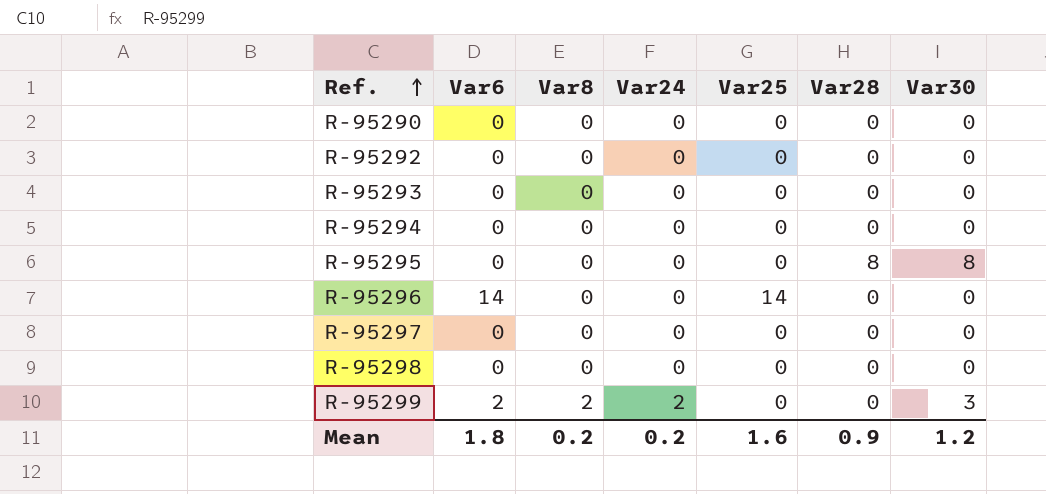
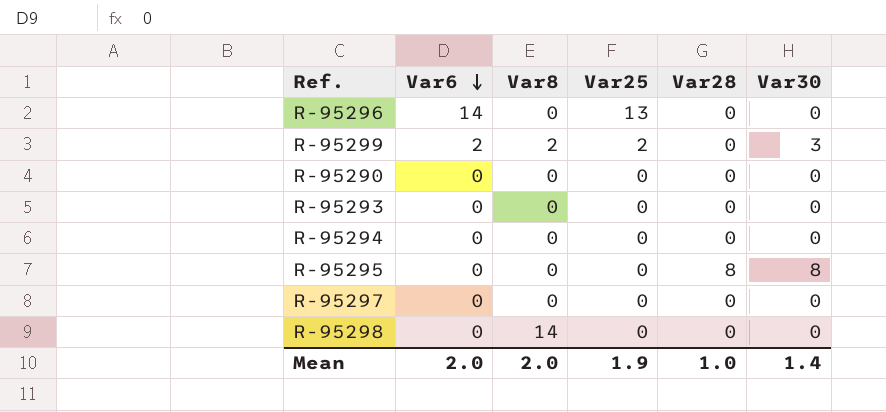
row order: Ref. ascending -> Var6 descending
column Var24 | position: 4 -> none
row R-95292: 0 | 0 | 0 | 0 | 0 | 0 -> none
R-95296 | Var25: 14 -> 13
R-95299 | Var25: 0 -> 2
R-95298 | Var8: 0 -> 14
Mean | Var6: 1.8 -> 2.0
Mean | Var8: 0.2 -> 2.0
Mean | Var25: 1.6 -> 1.9
Mean | Var28: 0.9 -> 1.0
Mean | Var30: 1.2 -> 1.4

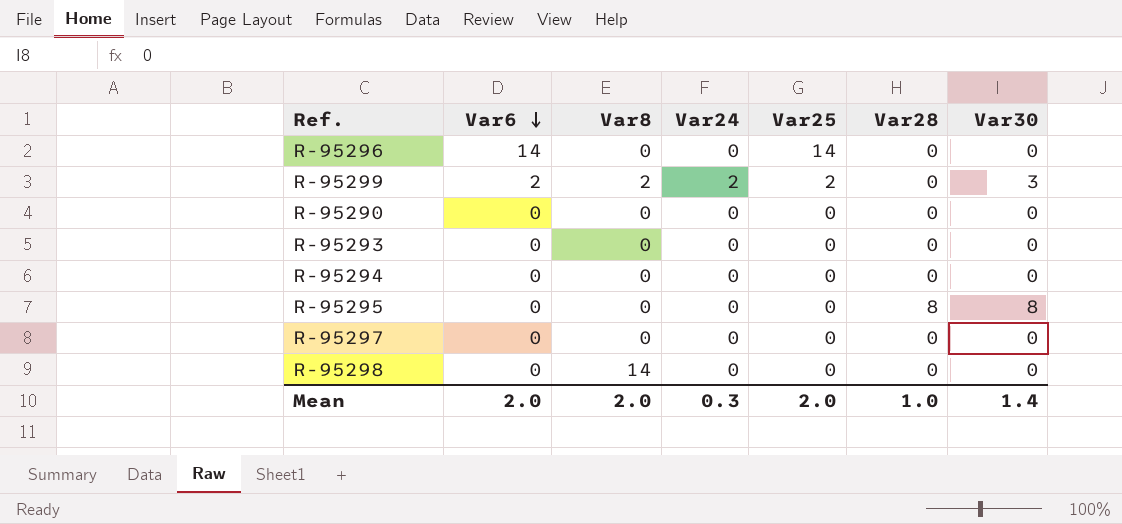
column Var24 | position: none -> 4
R-95296 | Var25: 13 -> 14
Mean | Var25: 1.9 -> 2.0

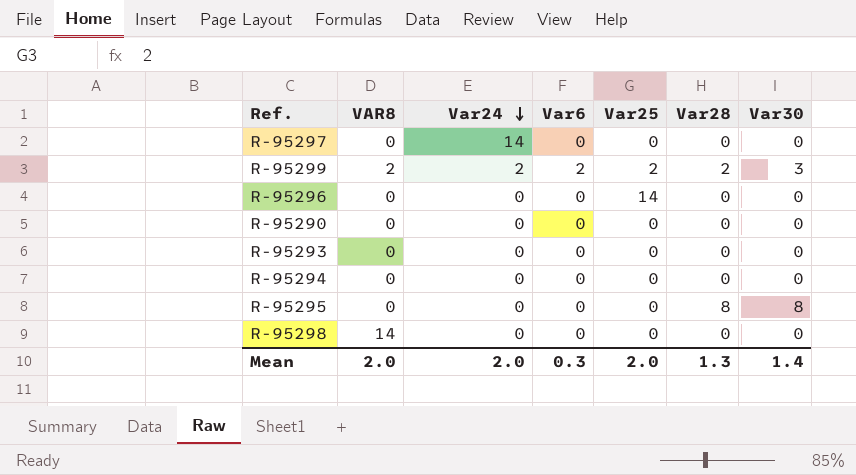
row order: Var6 descending -> Var24 descending
column name: Var8 -> VAR8
column Var6 | position: 2 -> 4
R-95297 | Var24: 0 -> 14
R-95299 | Var28: 0 -> 2
R-95296 | Var6: 14 -> 0
Mean | Var24: 0.3 -> 2.0
Mean | Var6: 2.0 -> 0.3
Mean | Var28: 1.0 -> 1.3

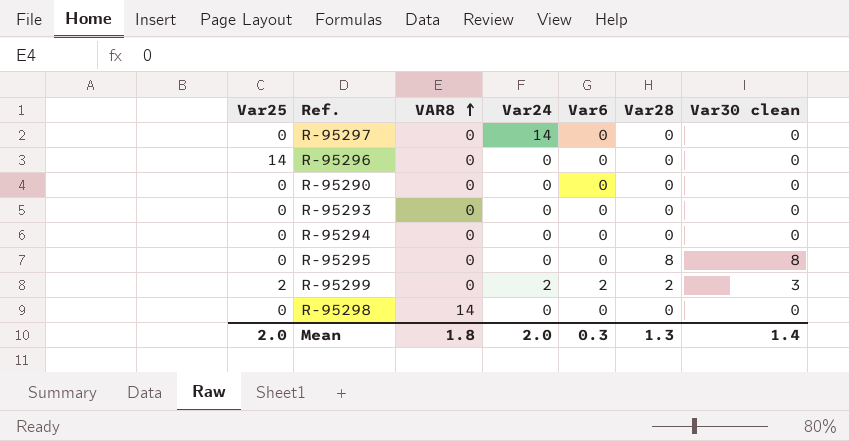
row order: Var24 descending -> VAR8 ascending
column Var25 | position: 5 -> 1
column name: Var30 -> Var30 clean
R-95299 | VAR8: 2 -> 0
Mean | VAR8: 2.0 -> 1.8

